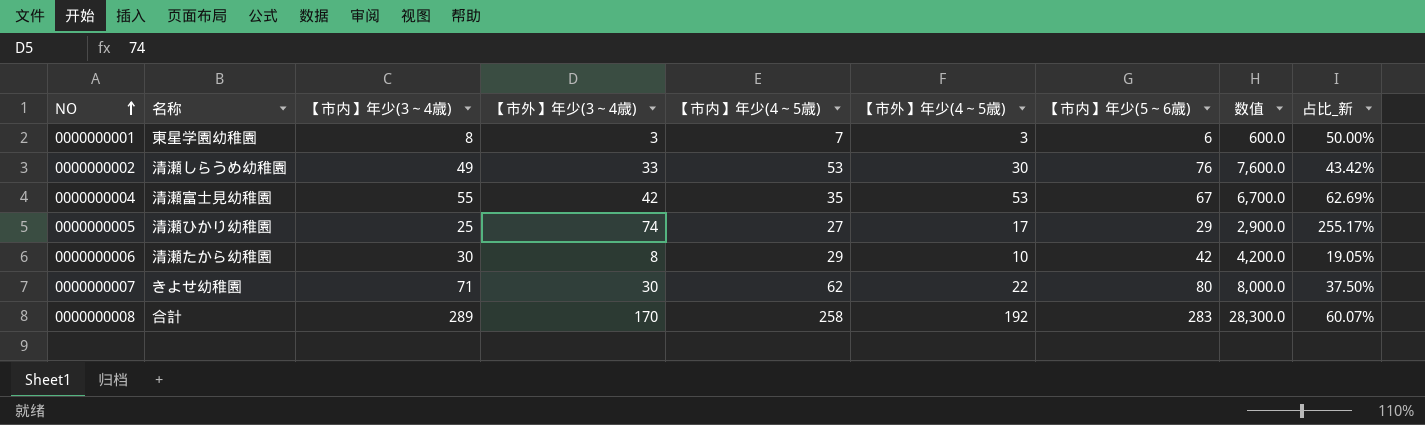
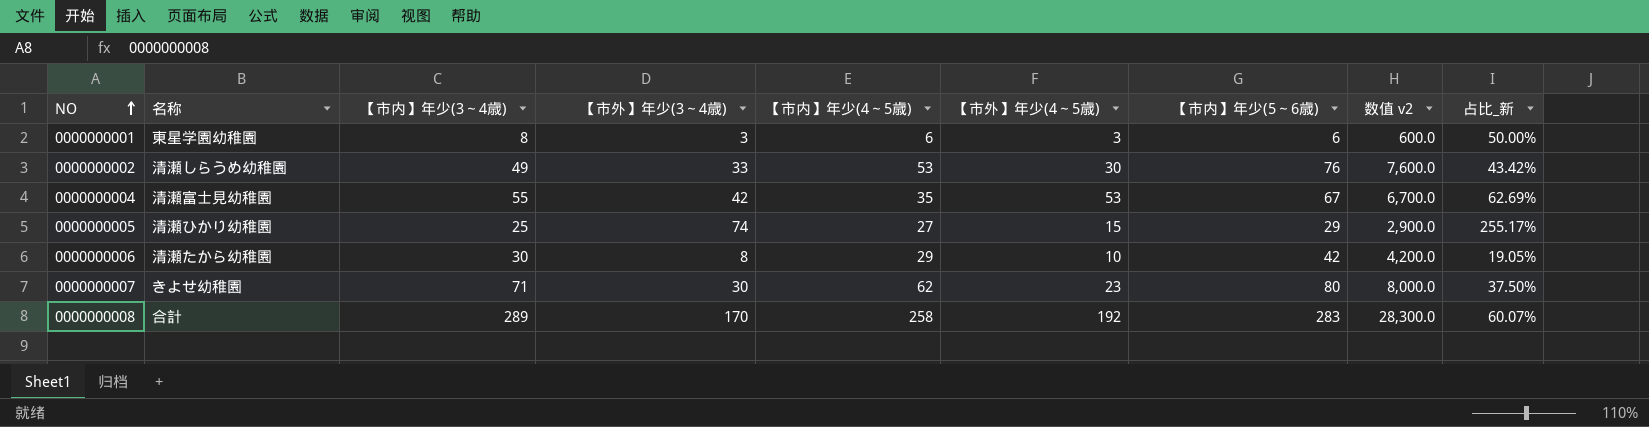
column name: 数值 -> 数值 v2
0000000001 | 【市内】年少(4～5歳): 7 -> 6
0000000005 | 【市外】年少(4～5歳): 17 -> 15
0000000007 | 【市外】年少(4～5歳): 22 -> 23

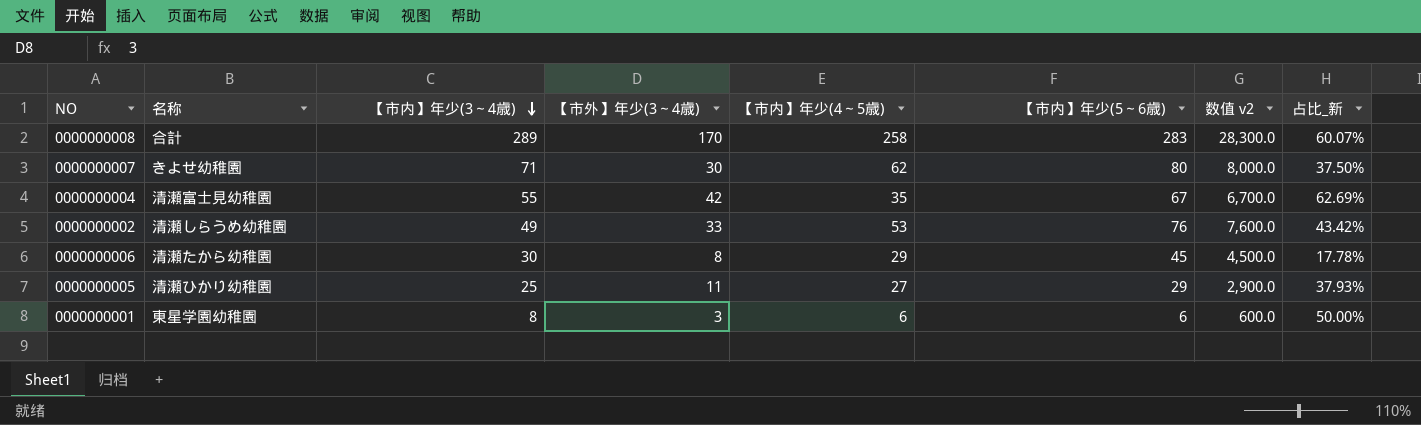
row order: NO ascending -> 【市内】年少(3～4歳) descending
column 【市外】年少(4～5歳) | position: 6 -> none
0000000006 | 【市内】年少(5～6歳): 42 -> 45
0000000006 | 数值 v2: 4,200.0 -> 4,500.0
0000000006 | 占比_新: 19.05% -> 17.78%
0000000005 | 【市外】年少(3～4歳): 74 -> 11
0000000005 | 占比_新: 255.17% -> 37.93%

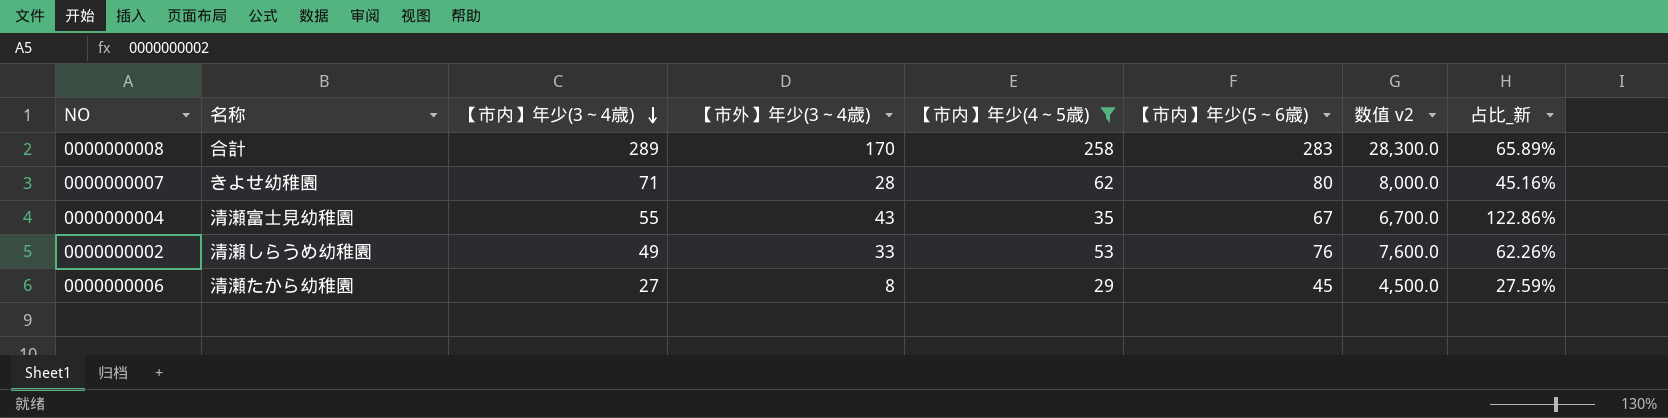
filter: none -> 【市内】年少(4～5歳) >= 29
column 占比_新 | formula: [【市外】年少(3～4歳)] / [【市内】年少(5～6歳)] -> [【市外】年少(3～4歳)] / [【市内】年少(4～5歳)]
0000000007 | 【市外】年少(3～4歳): 30 -> 28
0000000004 | 【市外】年少(3～4歳): 42 -> 43
0000000006 | 【市内】年少(3～4歳): 30 -> 27

